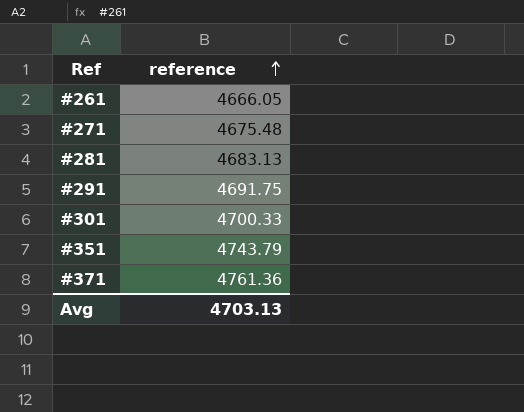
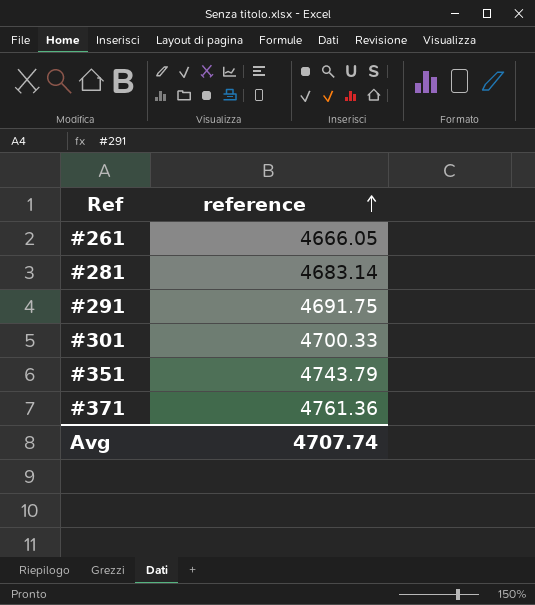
row #271: 4675.48 -> none
#281 | reference: 4683.13 -> 4683.14
Avg | reference: 4703.13 -> 4707.74

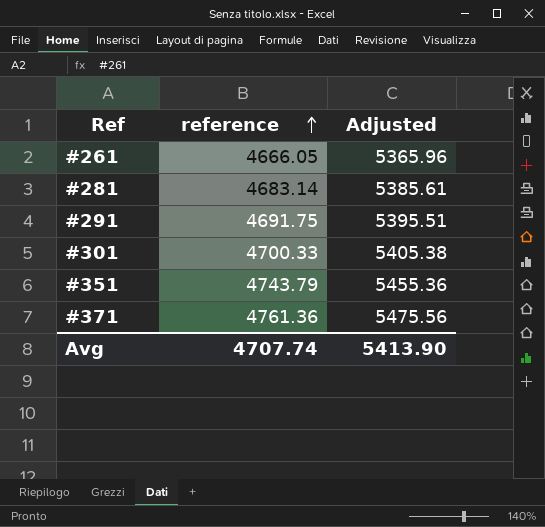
column Adjusted | formula: none -> [reference] * 1.15

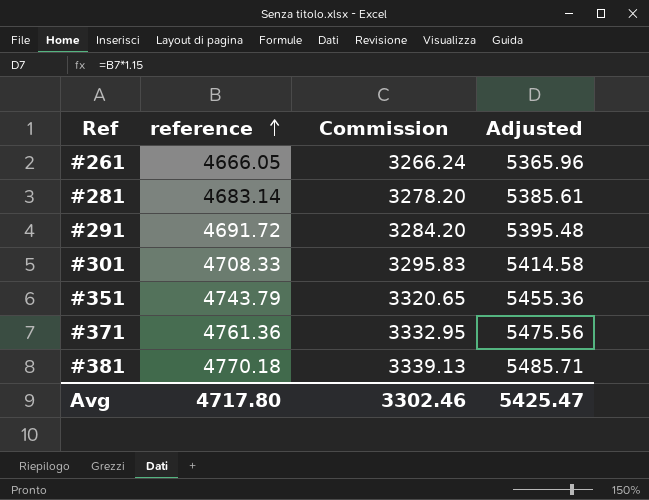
column Commission | formula: none -> [reference] * 0.7
#291 | reference: 4691.75 -> 4691.72
#291 | Adjusted: 5395.51 -> 5395.48
#301 | reference: 4700.33 -> 4708.33
#301 | Adjusted: 5405.38 -> 5414.58
row #381: none -> 4770.18 | 3339.13 | 5485.71
Avg | reference: 4707.74 -> 4717.80
Avg | Adjusted: 5413.90 -> 5425.47

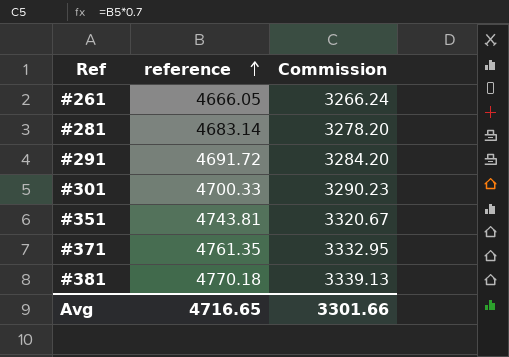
column Adjusted | formula: [reference] * 1.15 -> none
#301 | reference: 4708.33 -> 4700.33
#301 | Commission: 3295.83 -> 3290.23
#351 | reference: 4743.79 -> 4743.81
#351 | Commission: 3320.65 -> 3320.67
#371 | reference: 4761.36 -> 4761.35
Avg | reference: 4717.80 -> 4716.65
Avg | Commission: 3302.46 -> 3301.66

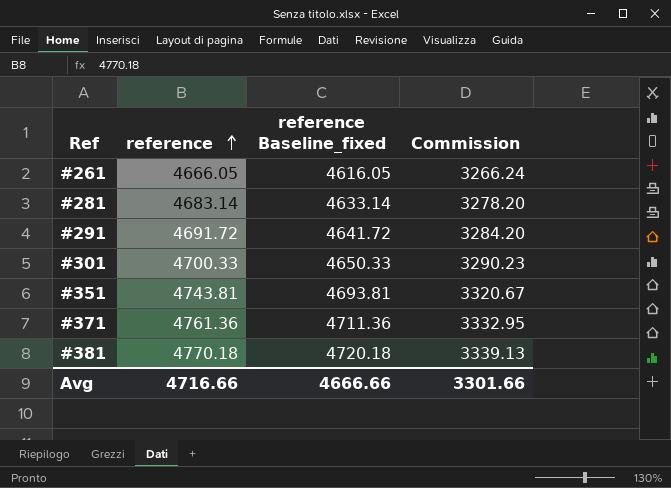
column reference Baseline_fixed | formula: none -> [reference] - 50
#371 | reference: 4761.35 -> 4761.36
Avg | reference: 4716.65 -> 4716.66

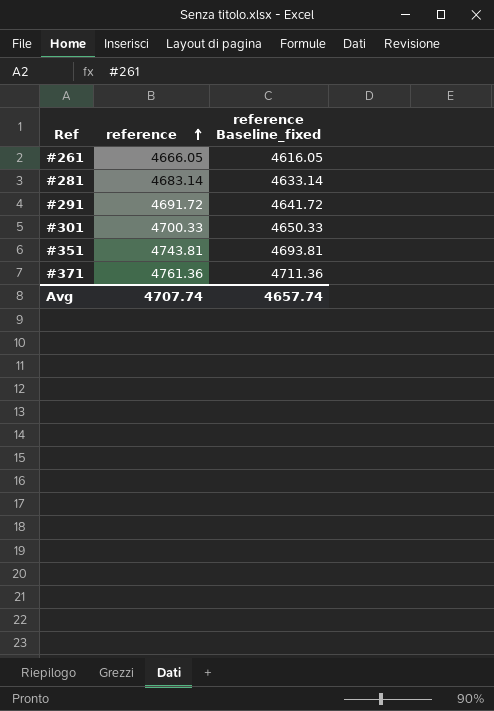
column Commission | formula: [reference] * 0.7 -> none
row #381: 4770.18 | 4720.18 | 3339.13 -> none
Avg | reference: 4716.66 -> 4707.74
Avg | reference Baseline_fixed: 4666.66 -> 4657.74

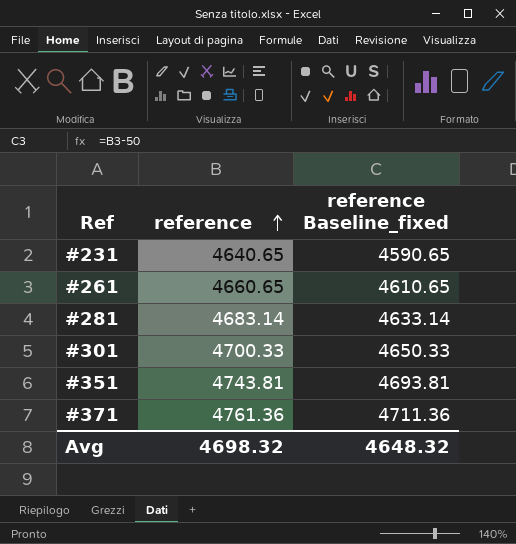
row #291: 4691.72 | 4641.72 -> none
row #231: none -> 4640.65 | 4590.65
#261 | reference: 4666.05 -> 4660.65
#261 | reference Baseline_fixed: 4616.05 -> 4610.65
Avg | reference: 4707.74 -> 4698.32
Avg | reference Baseline_fixed: 4657.74 -> 4648.32

